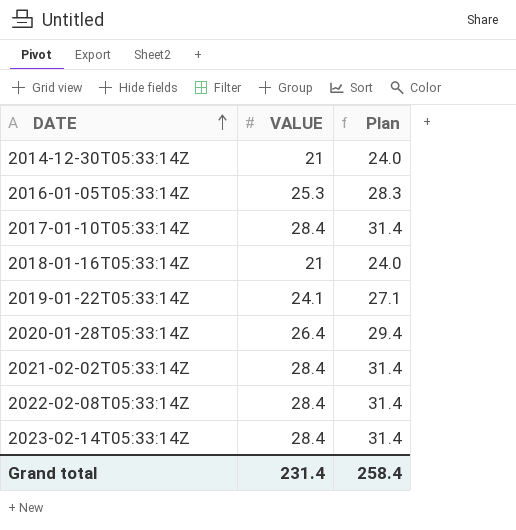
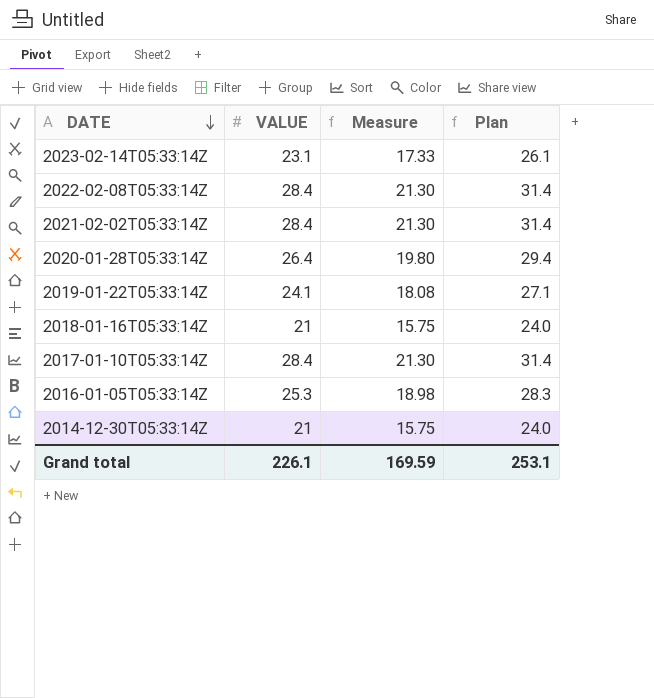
row order: DATE ascending -> DATE descending
column Measure | formula: none -> [VALUE] * 0.75
2023-02-14T05:33:14Z | VALUE: 28.4 -> 23.1
2023-02-14T05:33:14Z | Plan: 31.4 -> 26.1
Grand total | VALUE: 231.4 -> 226.1
Grand total | Plan: 258.4 -> 253.1

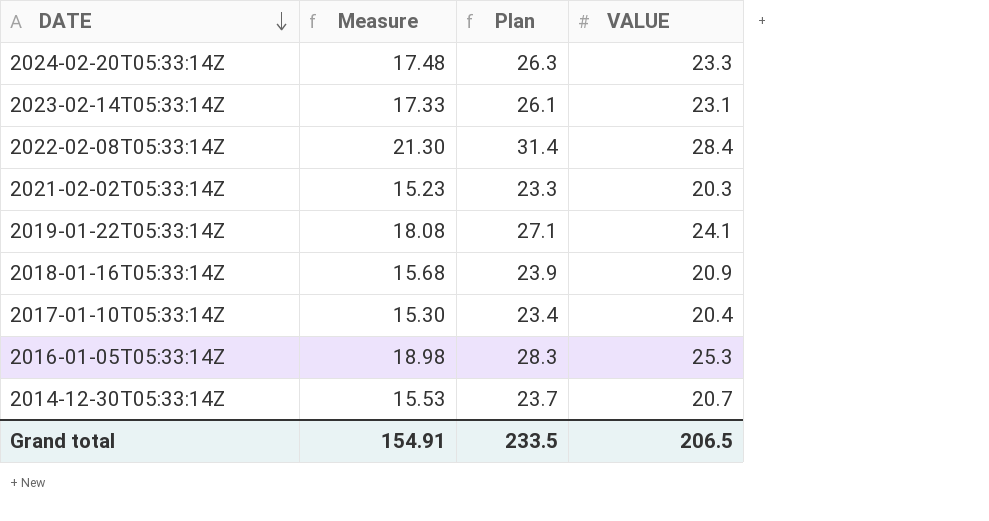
column VALUE | position: 2 -> 4
row 2020-01-28T05:33:14Z: 26.4 | 19.80 | 29.4 -> none
row 2024-02-20T05:33:14Z: none -> 17.48 | 26.3 | 23.3
2021-02-02T05:33:14Z | Measure: 21.30 -> 15.23
2021-02-02T05:33:14Z | Plan: 31.4 -> 23.3
2021-02-02T05:33:14Z | VALUE: 28.4 -> 20.3
2018-01-16T05:33:14Z | Measure: 15.75 -> 15.68
2018-01-16T05:33:14Z | Plan: 24.0 -> 23.9
2018-01-16T05:33:14Z | VALUE: 21 -> 20.9
2017-01-10T05:33:14Z | Measure: 21.30 -> 15.30
2017-01-10T05:33:14Z | Plan: 31.4 -> 23.4
2017-01-10T05:33:14Z | VALUE: 28.4 -> 20.4
2014-12-30T05:33:14Z | Measure: 15.75 -> 15.53
2014-12-30T05:33:14Z | Plan: 24.0 -> 23.7
2014-12-30T05:33:14Z | VALUE: 21 -> 20.7
Grand total | Measure: 169.59 -> 154.91
Grand total | Plan: 253.1 -> 233.5
Grand total | VALUE: 226.1 -> 206.5

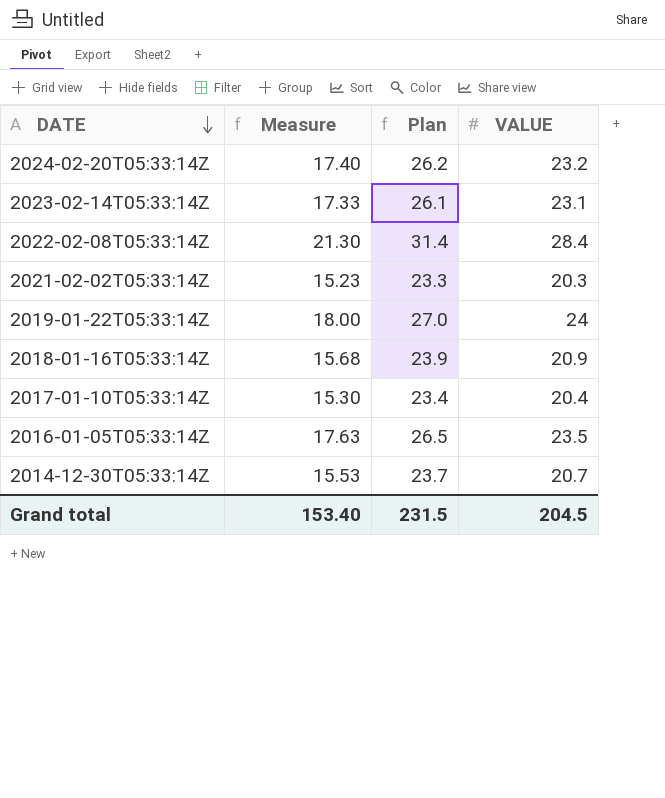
2024-02-20T05:33:14Z | Measure: 17.48 -> 17.40
2024-02-20T05:33:14Z | Plan: 26.3 -> 26.2
2024-02-20T05:33:14Z | VALUE: 23.3 -> 23.2
2019-01-22T05:33:14Z | Measure: 18.08 -> 18.00
2019-01-22T05:33:14Z | Plan: 27.1 -> 27.0
2019-01-22T05:33:14Z | VALUE: 24.1 -> 24
2016-01-05T05:33:14Z | Measure: 18.98 -> 17.63
2016-01-05T05:33:14Z | Plan: 28.3 -> 26.5
2016-01-05T05:33:14Z | VALUE: 25.3 -> 23.5
Grand total | Measure: 154.91 -> 153.40
Grand total | Plan: 233.5 -> 231.5
Grand total | VALUE: 206.5 -> 204.5

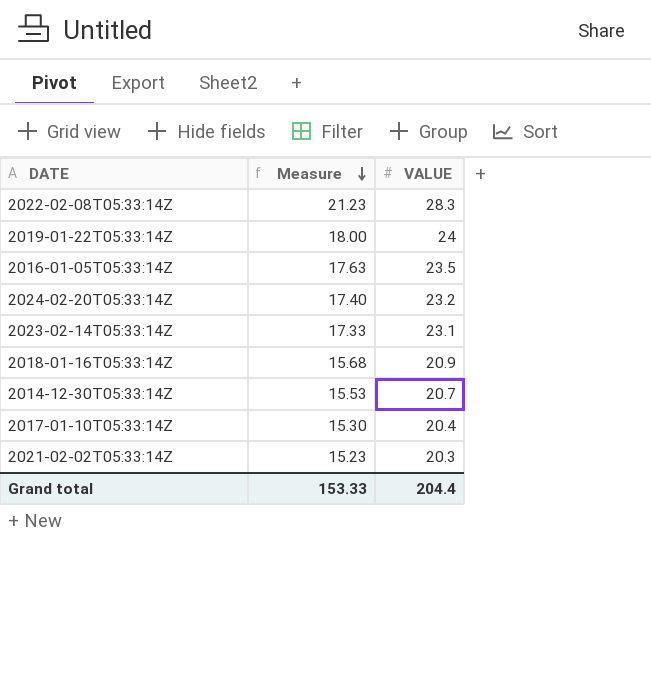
row order: DATE descending -> Measure descending
column Plan | formula: [VALUE] + 3 -> none
2022-02-08T05:33:14Z | Measure: 21.30 -> 21.23
2022-02-08T05:33:14Z | VALUE: 28.4 -> 28.3
Grand total | Measure: 153.40 -> 153.33
Grand total | VALUE: 204.5 -> 204.4

